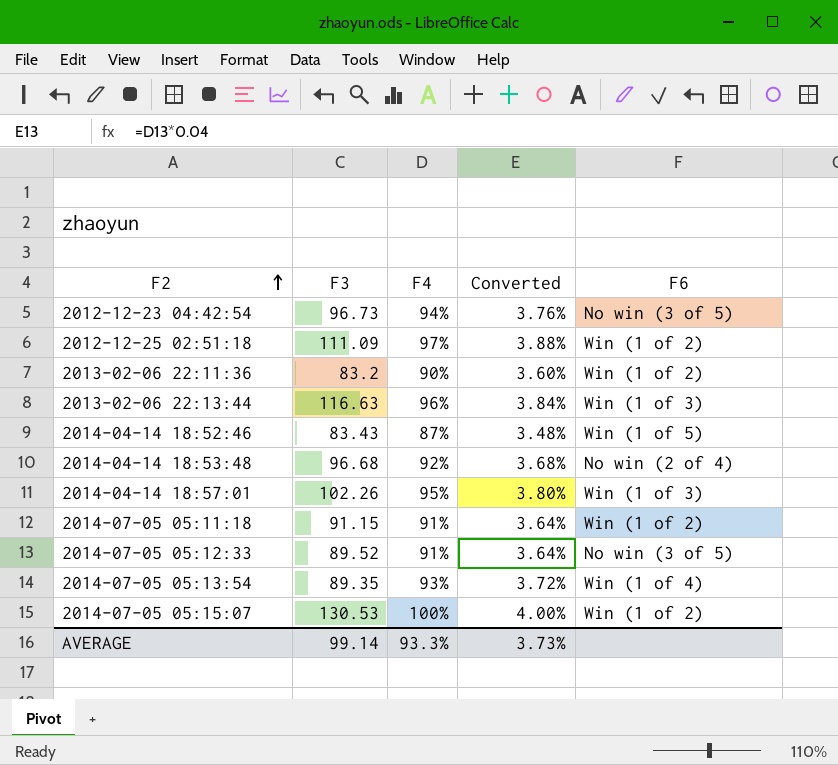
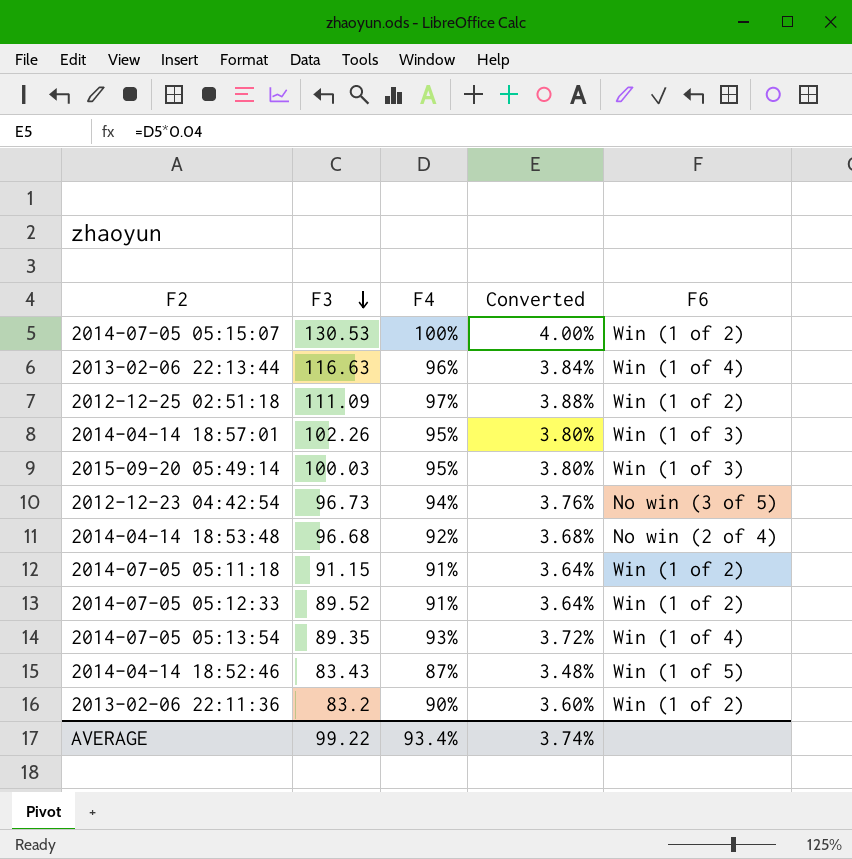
row order: F2 ascending -> F3 descending
2013-02-06 22:13:44 | F6: Win (1 of 3) -> Win (1 of 4)
row 2015-09-20 05:49:14: none -> 100.03 | 95% | 3.80% | Win (1 of 3)
2014-07-05 05:12:33 | F6: No win (3 of 5) -> Win (1 of 2)
AVERAGE | F3: 99.14 -> 99.22
AVERAGE | F4: 93.3% -> 93.4%
AVERAGE | Converted: 3.73% -> 3.74%

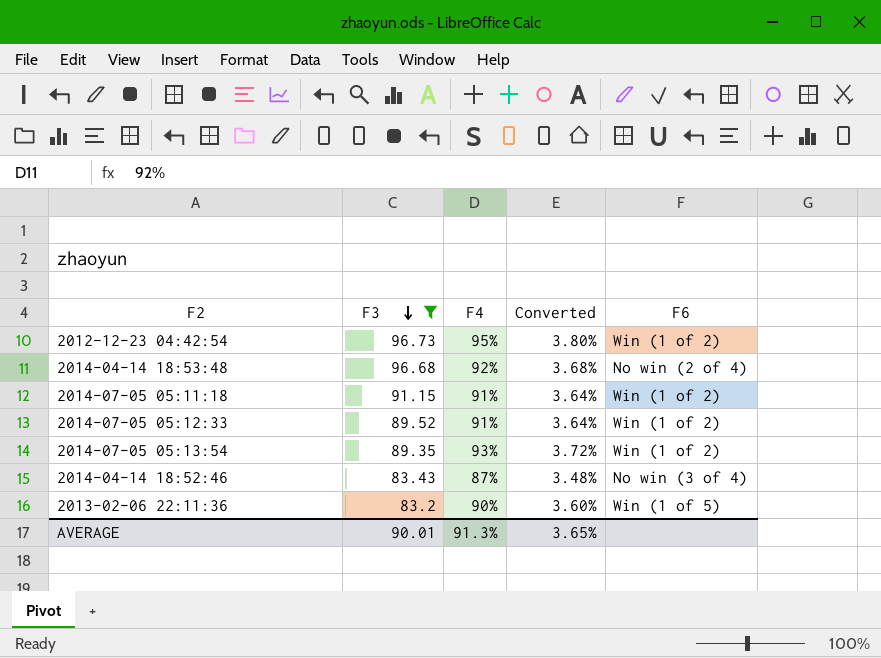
filter: none -> F3 <= 96.73
2012-12-23 04:42:54 | F4: 94% -> 95%
2012-12-23 04:42:54 | Converted: 3.76% -> 3.80%
2012-12-23 04:42:54 | F6: No win (3 of 5) -> Win (1 of 2)
2014-07-05 05:13:54 | F6: Win (1 of 4) -> Win (1 of 2)
2014-04-14 18:52:46 | F6: Win (1 of 5) -> No win (3 of 4)
2013-02-06 22:11:36 | F6: Win (1 of 2) -> Win (1 of 5)
AVERAGE | F3: 99.22 -> 90.01
AVERAGE | F4: 93.4% -> 91.3%
AVERAGE | Converted: 3.74% -> 3.65%

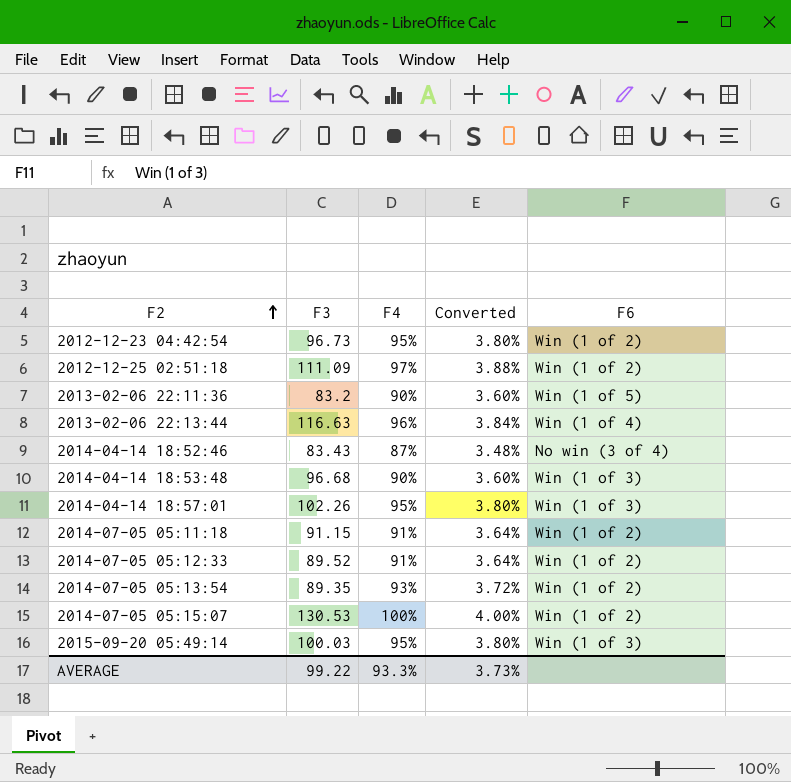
filter: F3 <= 96.73 -> none
row order: F3 descending -> F2 ascending
2014-04-14 18:53:48 | F4: 92% -> 90%
2014-04-14 18:53:48 | Converted: 3.68% -> 3.60%
2014-04-14 18:53:48 | F6: No win (2 of 4) -> Win (1 of 3)
AVERAGE | F3: 90.01 -> 99.22
AVERAGE | F4: 91.3% -> 93.3%
AVERAGE | Converted: 3.65% -> 3.73%

